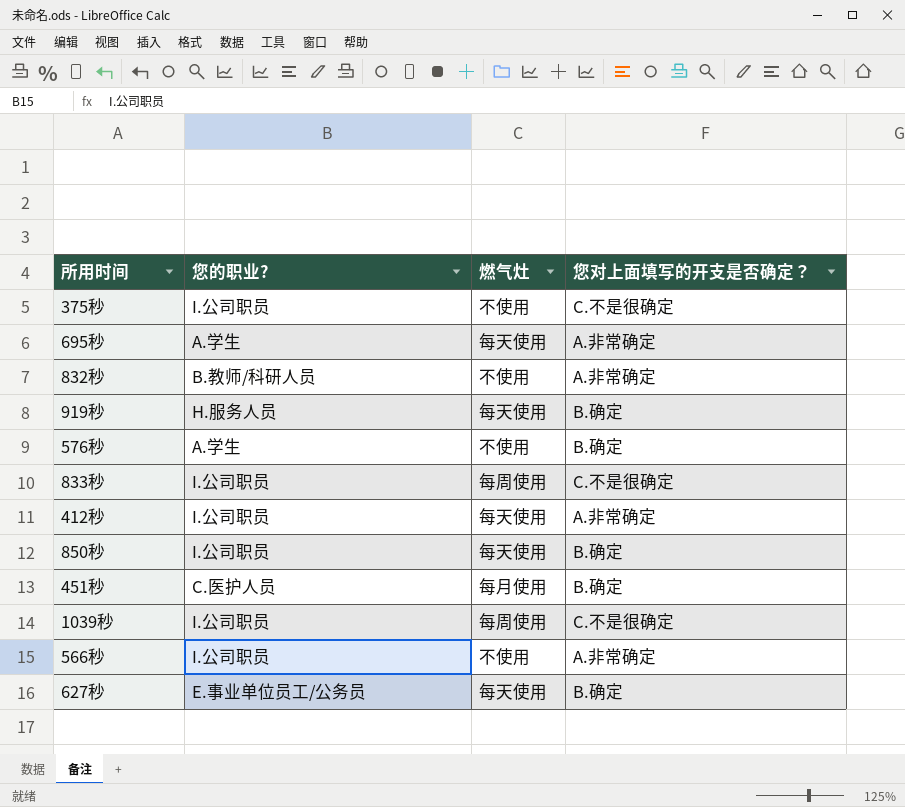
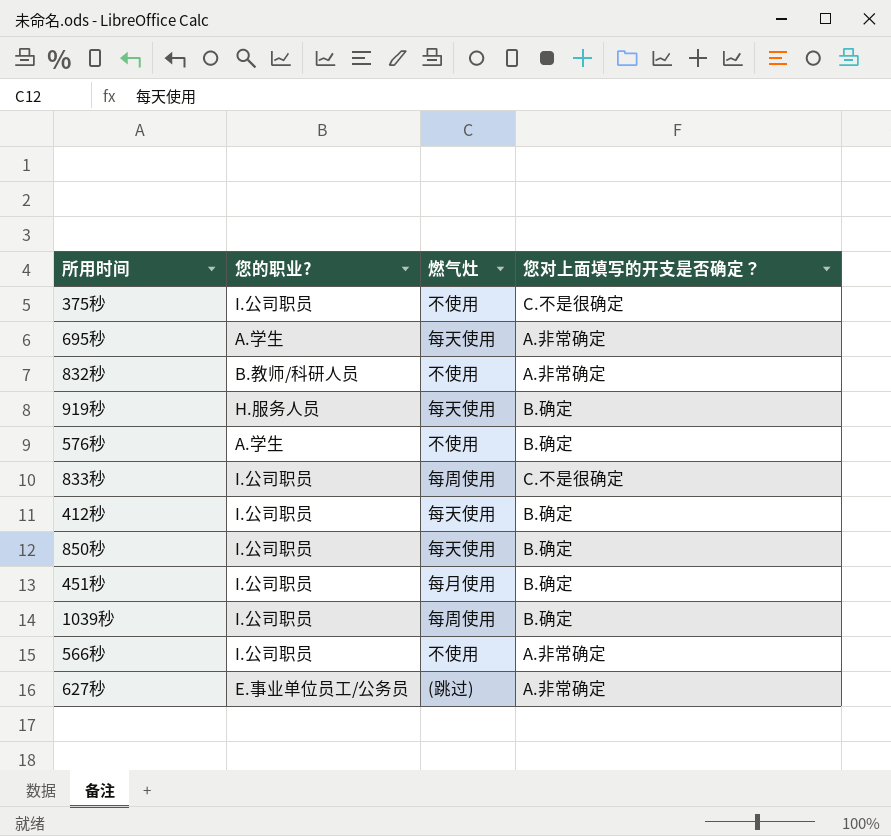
412秒 | 您对上面填写的开支是否确定？: A.非常确定 -> B.确定
451秒 | 您的职业?: C.医护人员 -> I.公司职员
1039秒 | 您对上面填写的开支是否确定？: C.不是很确定 -> B.确定
627秒 | 燃气灶: 每天使用 -> (跳过)
627秒 | 您对上面填写的开支是否确定？: B.确定 -> A.非常确定

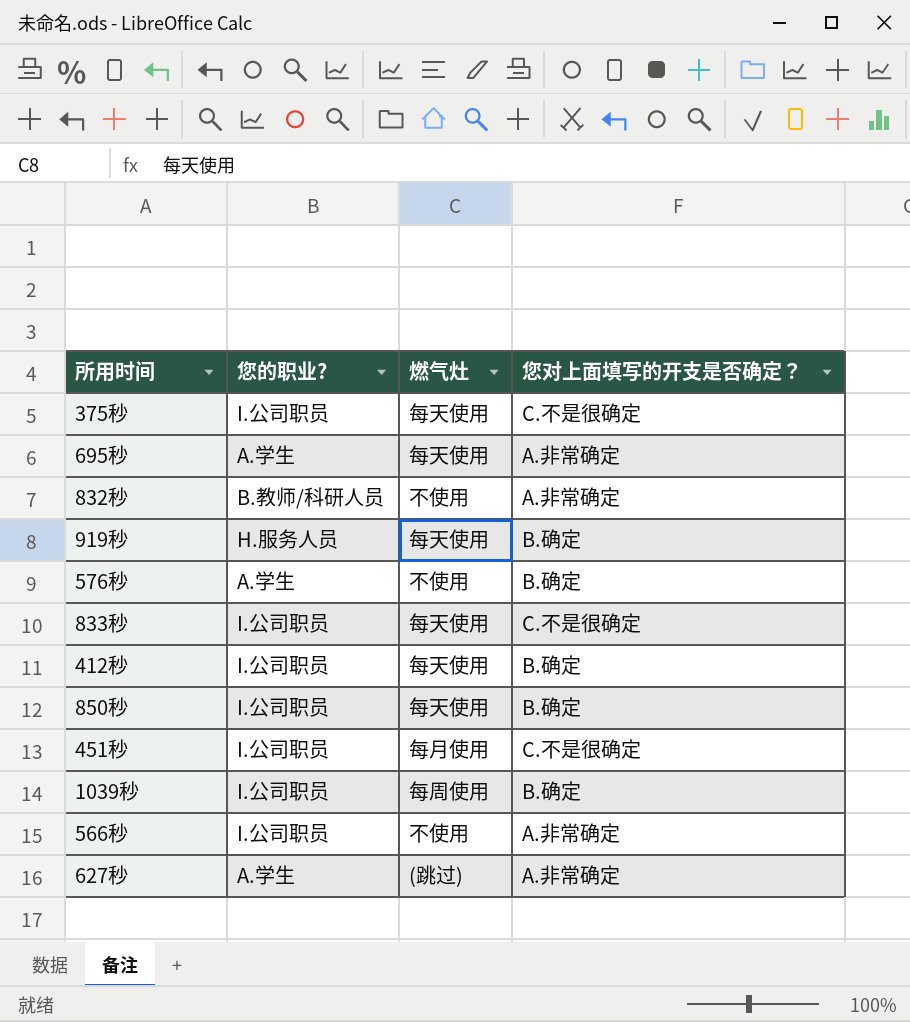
375秒 | 燃气灶: 不使用 -> 每天使用
833秒 | 燃气灶: 每周使用 -> 每天使用
451秒 | 您对上面填写的开支是否确定？: B.确定 -> C.不是很确定
627秒 | 您的职业?: E.事业单位员工/公务员 -> A.学生

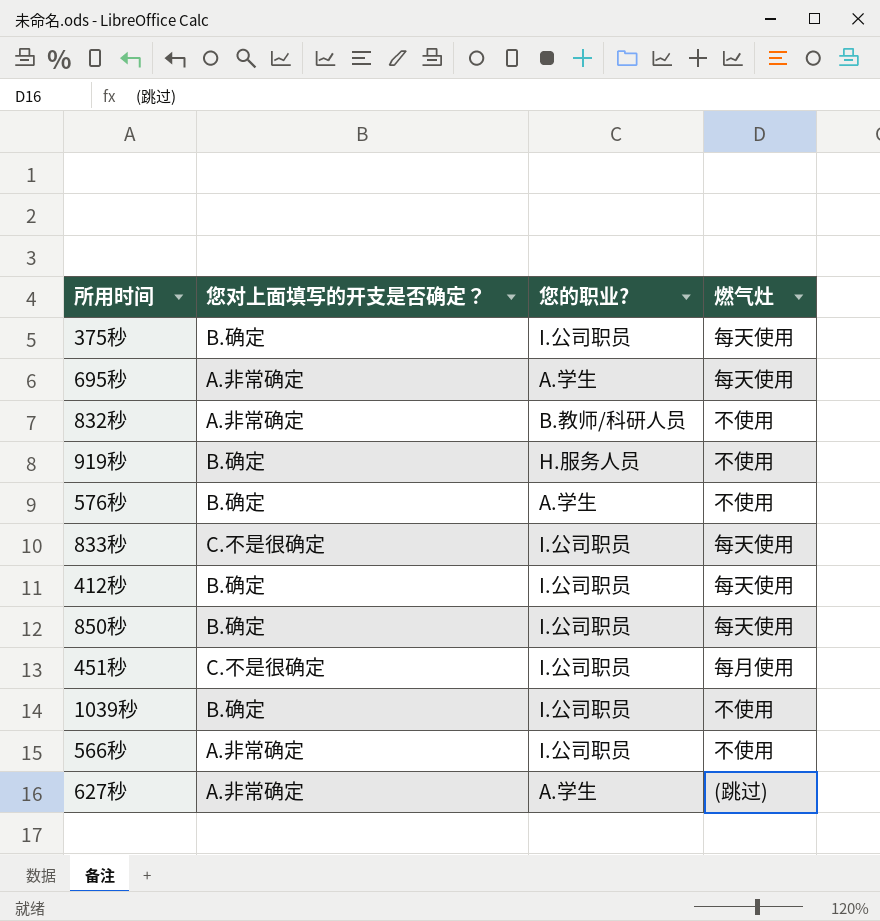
column 您对上面填写的开支是否确定？ | position: 4 -> 2
375秒 | 您对上面填写的开支是否确定？: C.不是很确定 -> B.确定
919秒 | 燃气灶: 每天使用 -> 不使用
1039秒 | 燃气灶: 每周使用 -> 不使用

